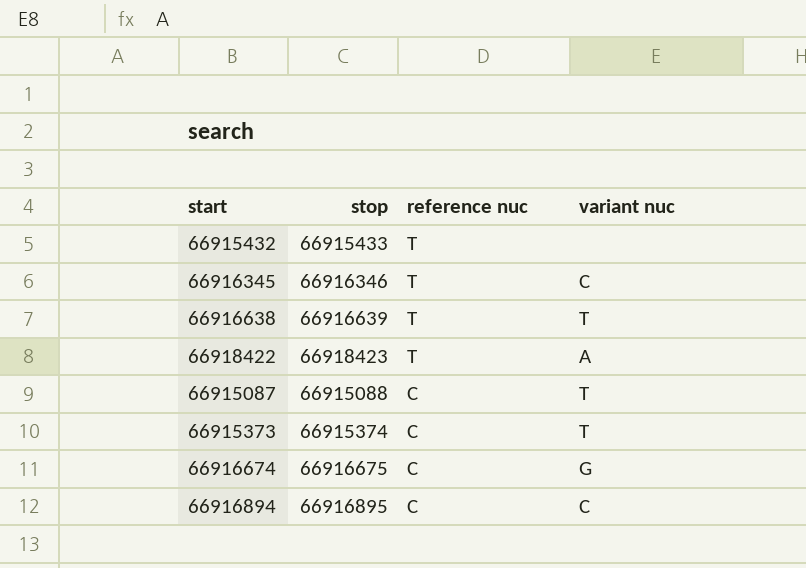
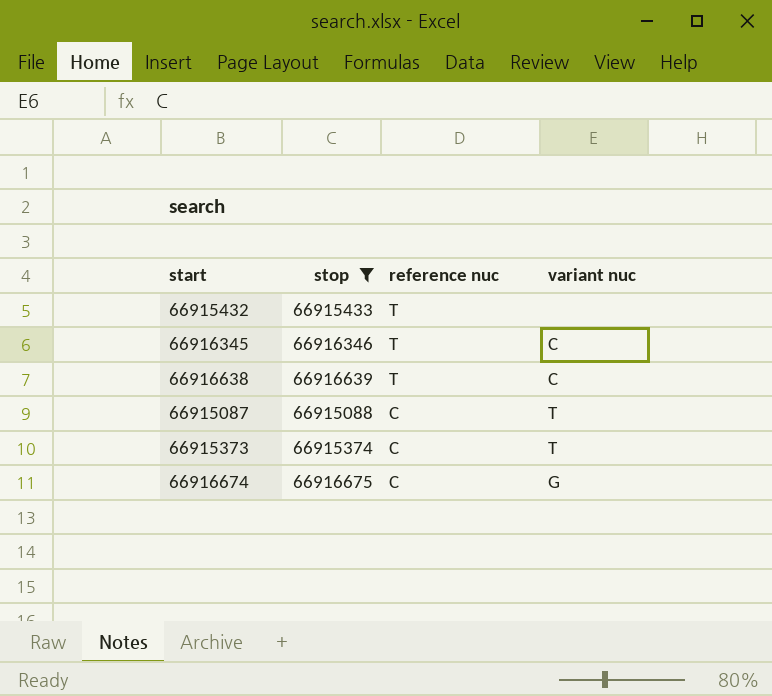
filter: none -> stop <= 66916675
66916638 | variant nuc: T -> C

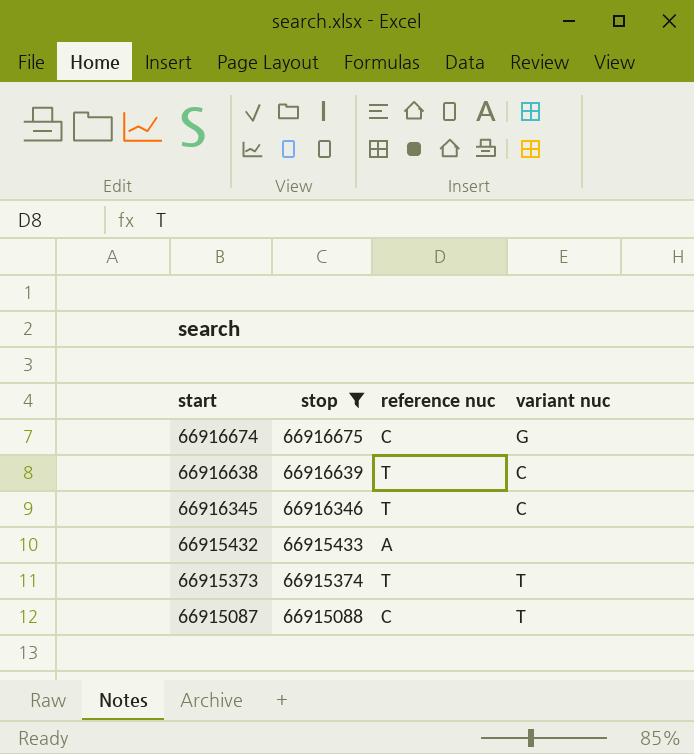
row order: reference nuc descending -> start descending
66915432 | reference nuc: T -> A
66915373 | reference nuc: C -> T

